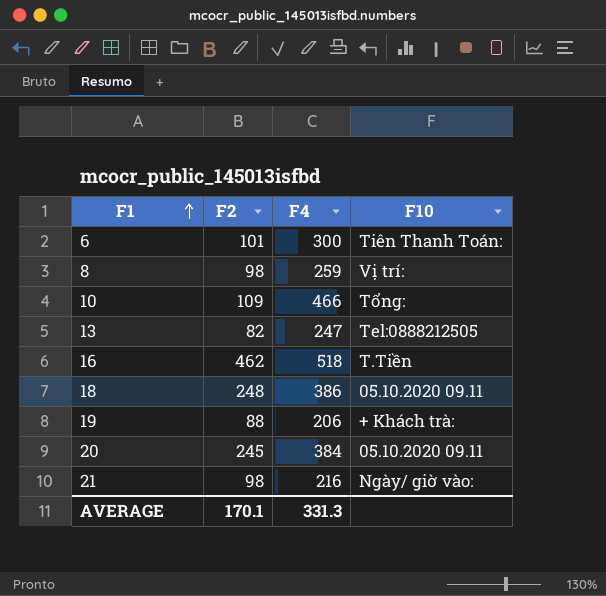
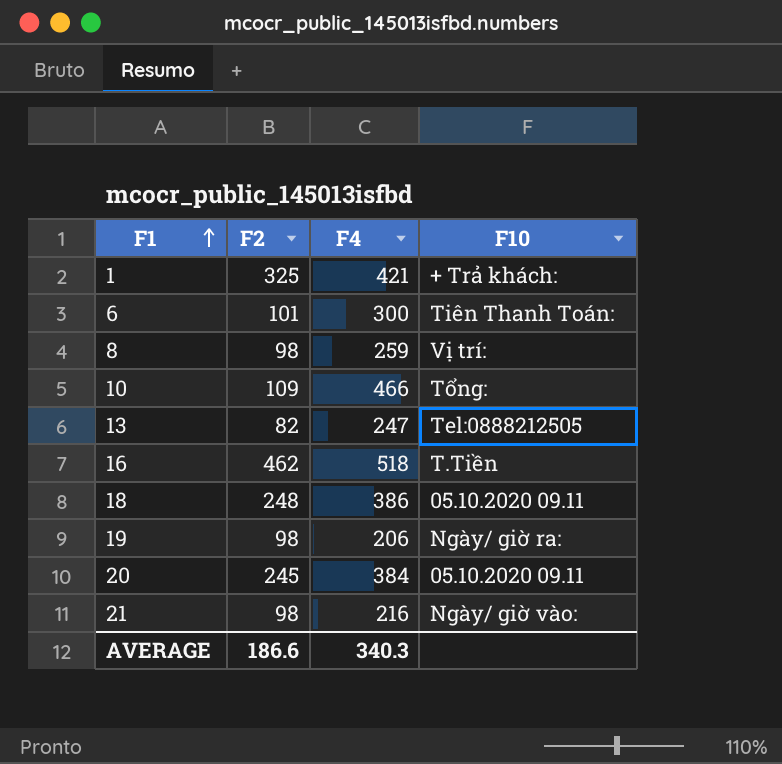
row 1: none -> 325 | 421 | + Trả khách:
19 | F2: 88 -> 98
19 | F10: + Khách trà: -> Ngày/ giờ ra:
AVERAGE | F2: 170.1 -> 186.6
AVERAGE | F4: 331.3 -> 340.3

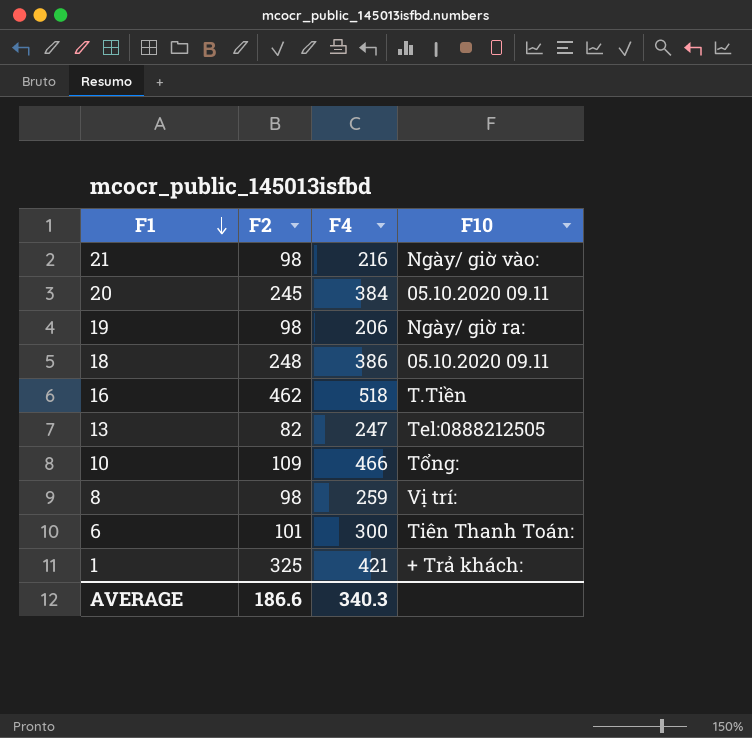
row order: F1 ascending -> F1 descending

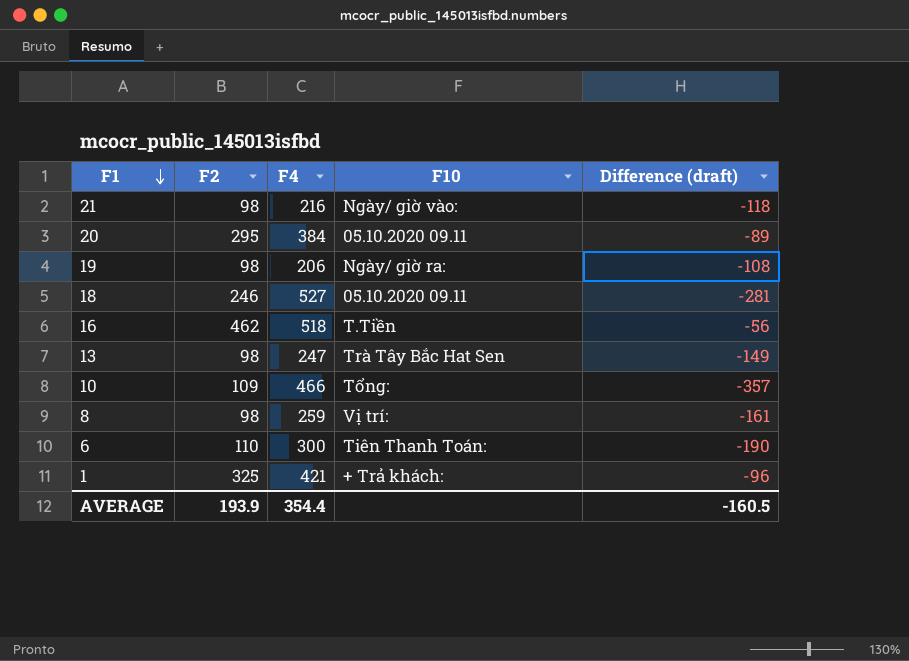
column Difference (draft) | formula: none -> [F2] - [F4]
20 | F2: 245 -> 295
18 | F2: 248 -> 246
18 | F4: 386 -> 527
13 | F2: 82 -> 98
13 | F10: Tel:0888212505 -> Trà Tây Bắc Hat Sen
6 | F2: 101 -> 110
AVERAGE | F2: 186.6 -> 193.9
AVERAGE | F4: 340.3 -> 354.4

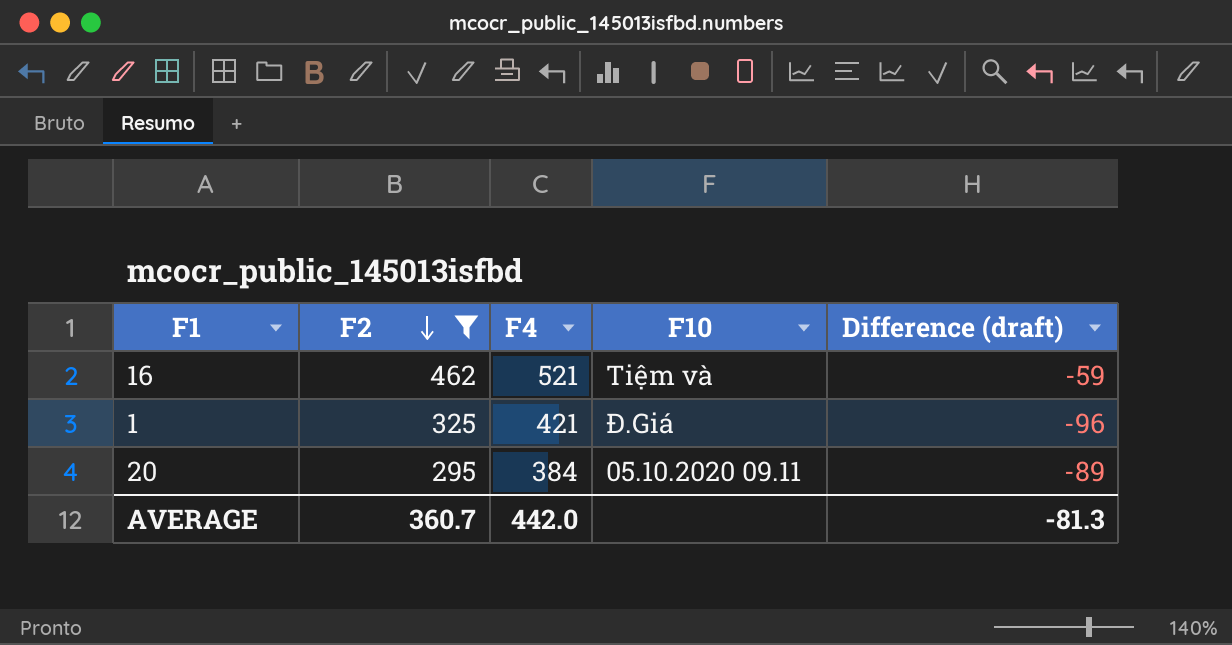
filter: none -> F2 >= 295
row order: F1 descending -> F2 descending
16 | F4: 518 -> 521
16 | F10: T.Tiền -> Tiệm và
16 | Difference (draft): -56 -> -59
1 | F10: + Trả khách: -> Đ.Giá
AVERAGE | F2: 193.9 -> 360.7
AVERAGE | F4: 354.4 -> 442.0
AVERAGE | Difference (draft): -160.5 -> -81.3

